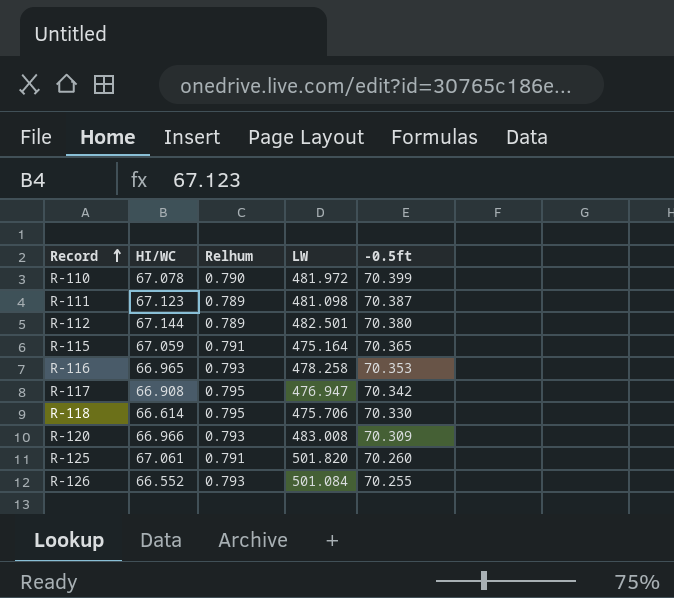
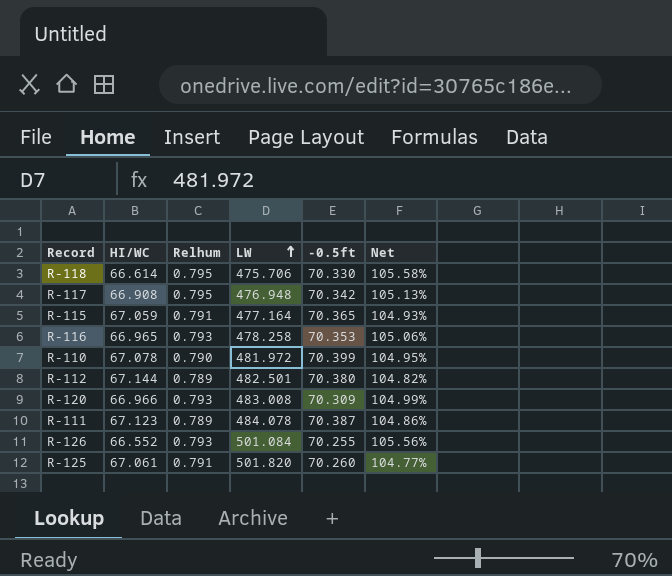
row order: Record ascending -> LW ascending
column Net | formula: none -> [-0.5ft] / [HI/WC]
R-117 | LW: 476.947 -> 476.948
R-115 | LW: 475.164 -> 477.164
R-111 | LW: 481.098 -> 484.078

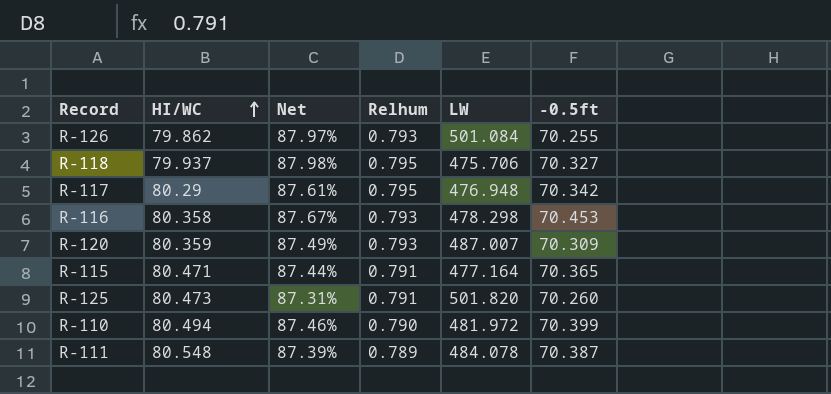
row order: LW ascending -> HI/WC ascending
column Net | position: 6 -> 3
row R-112: 67.144 | 0.789 | 482.501 | 70.380 | 104.82% -> none
R-126 | HI/WC: 66.552 -> 79.862
R-126 | Net: 105.56% -> 87.97%
R-118 | HI/WC: 66.614 -> 79.937
R-118 | Net: 105.58% -> 87.98%
R-118 | -0.5ft: 70.330 -> 70.327
R-117 | HI/WC: 66.908 -> 80.29
R-117 | Net: 105.13% -> 87.61%
R-116 | HI/WC: 66.965 -> 80.358
R-116 | Net: 105.06% -> 87.67%
R-116 | LW: 478.258 -> 478.298
R-116 | -0.5ft: 70.353 -> 70.453
R-120 | HI/WC: 66.966 -> 80.359
R-120 | Net: 104.99% -> 87.49%
R-120 | LW: 483.008 -> 487.007
R-115 | HI/WC: 67.059 -> 80.471
R-115 | Net: 104.93% -> 87.44%
R-125 | HI/WC: 67.061 -> 80.473
R-125 | Net: 104.77% -> 87.31%
R-110 | HI/WC: 67.078 -> 80.494
R-110 | Net: 104.95% -> 87.46%
R-111 | HI/WC: 67.123 -> 80.548
R-111 | Net: 104.86% -> 87.39%

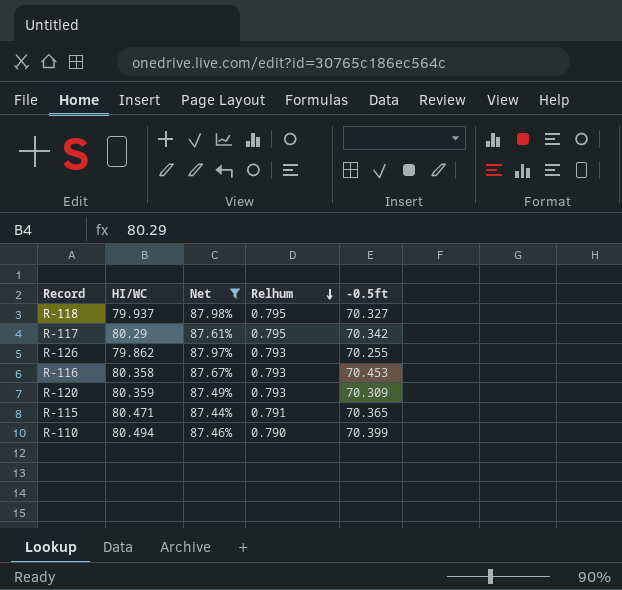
filter: none -> Net >= 87.44%
row order: HI/WC ascending -> Relhum descending
column LW | position: 5 -> none

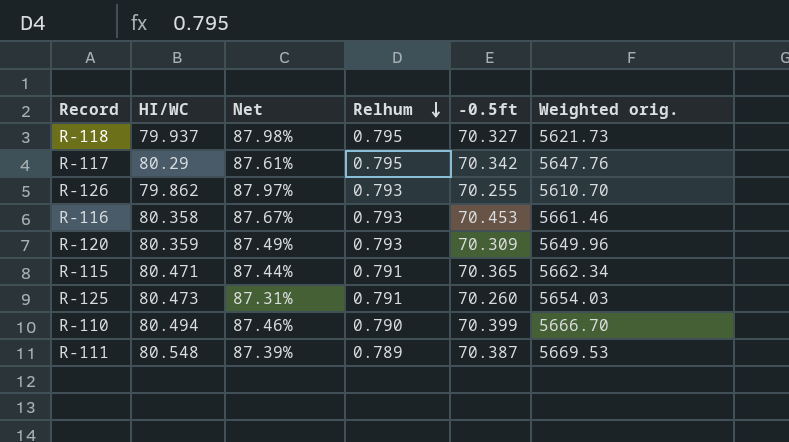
filter: Net >= 87.44% -> none
column Weighted orig. | formula: none -> [HI/WC] * [-0.5ft]

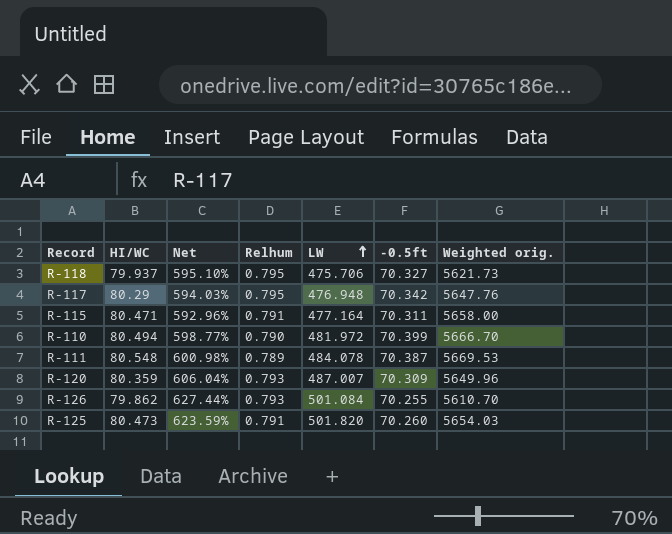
row order: Relhum descending -> LW ascending
column Net | formula: [-0.5ft] / [HI/WC] -> [LW] / [HI/WC]
column LW | position: none -> 5
row R-116: 80.358 | 87.67% | 0.793 | 70.453 | 5661.46 -> none
R-115 | -0.5ft: 70.365 -> 70.311
R-115 | Weighted orig.: 5662.34 -> 5658.00

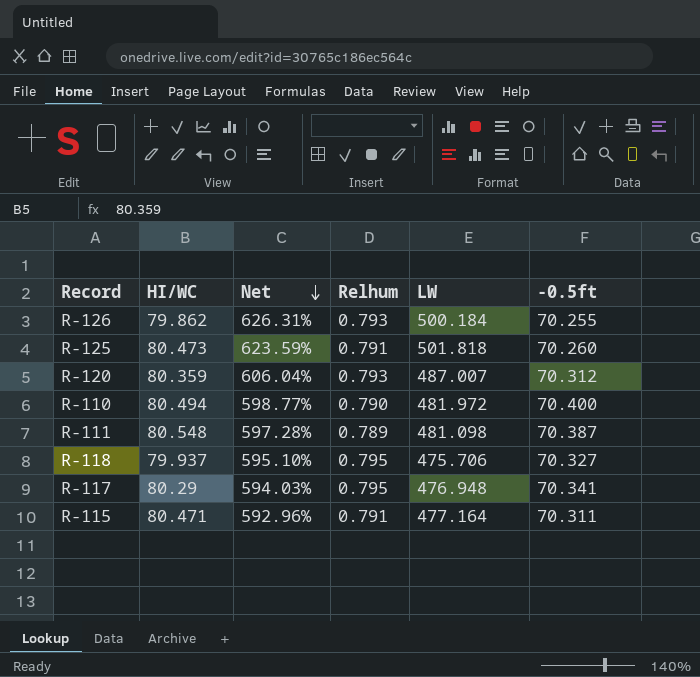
row order: LW ascending -> Net descending
column Weighted orig. | formula: [HI/WC] * [-0.5ft] -> none
R-126 | Net: 627.44% -> 626.31%
R-126 | LW: 501.084 -> 500.184
R-125 | LW: 501.820 -> 501.818
R-120 | -0.5ft: 70.309 -> 70.312
R-110 | -0.5ft: 70.399 -> 70.400
R-111 | Net: 600.98% -> 597.28%
R-111 | LW: 484.078 -> 481.098
R-117 | -0.5ft: 70.342 -> 70.341

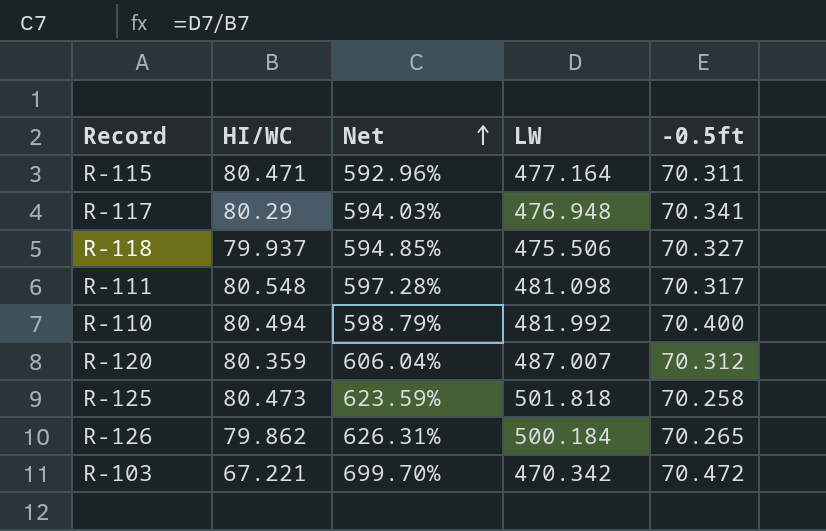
row order: Net descending -> Net ascending
column Relhum | position: 4 -> none
R-118 | Net: 595.10% -> 594.85%
R-118 | LW: 475.706 -> 475.506
R-111 | -0.5ft: 70.387 -> 70.317
R-110 | Net: 598.77% -> 598.79%
R-110 | LW: 481.972 -> 481.992
R-125 | -0.5ft: 70.260 -> 70.258
R-126 | -0.5ft: 70.255 -> 70.265
row R-103: none -> 67.221 | 699.70% | 470.342 | 70.472

